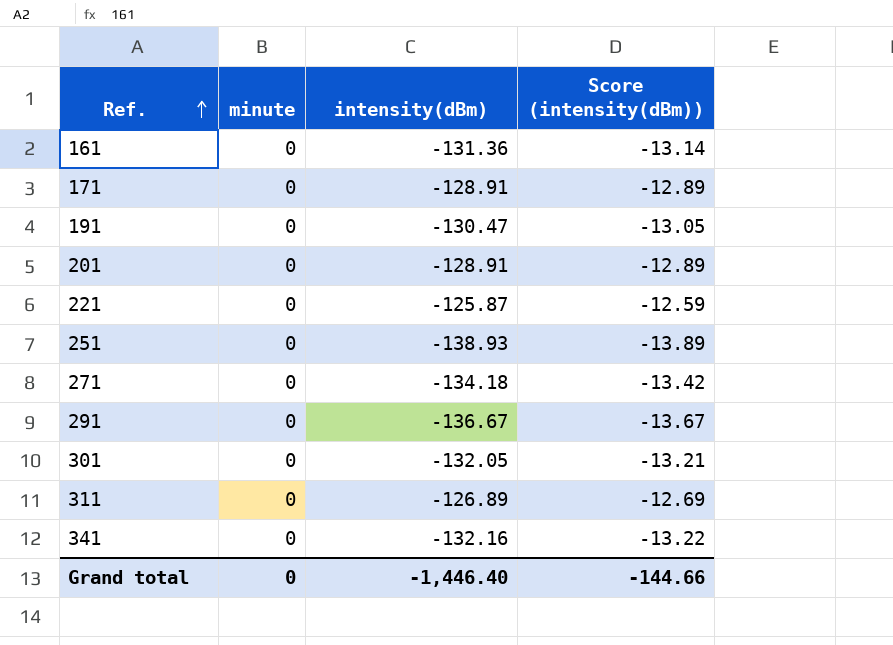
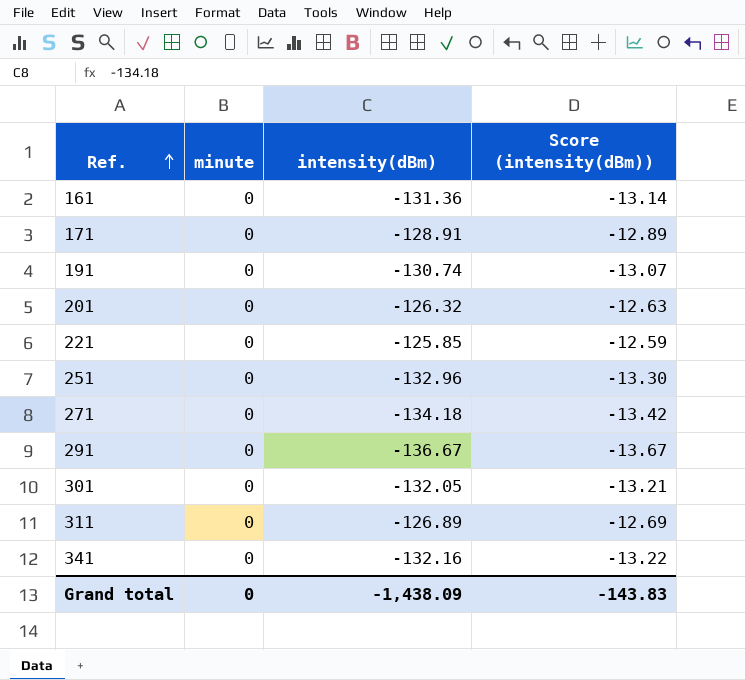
191 | intensity(dBm): -130.47 -> -130.74
191 | Score (intensity(dBm)): -13.05 -> -13.07
201 | intensity(dBm): -128.91 -> -126.32
201 | Score (intensity(dBm)): -12.89 -> -12.63
221 | intensity(dBm): -125.87 -> -125.85
251 | intensity(dBm): -138.93 -> -132.96
251 | Score (intensity(dBm)): -13.89 -> -13.30
Grand total | intensity(dBm): -1,446.40 -> -1,438.09
Grand total | Score (intensity(dBm)): -144.66 -> -143.83

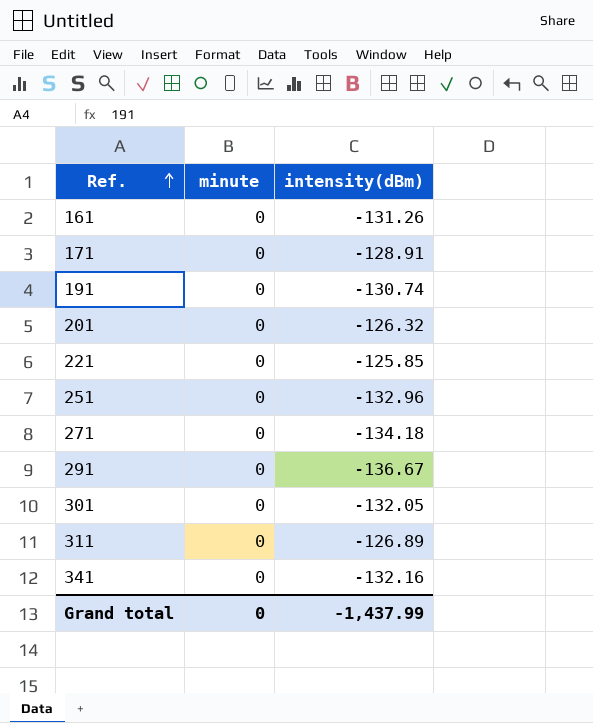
column Score (intensity(dBm)) | formula: [intensity(dBm)] * 0.1 -> none
161 | intensity(dBm): -131.36 -> -131.26
Grand total | intensity(dBm): -1,438.09 -> -1,437.99

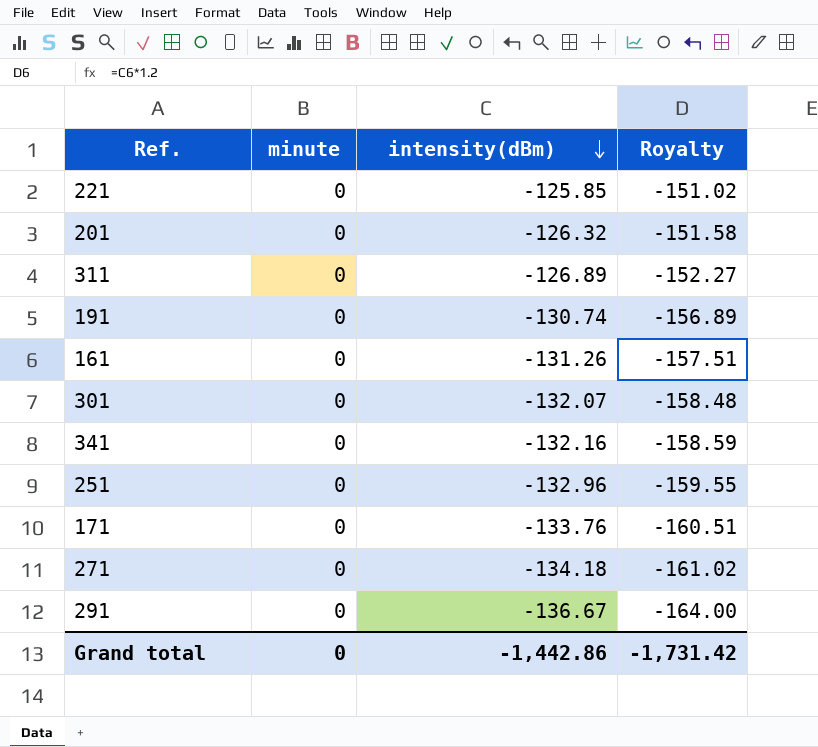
row order: Ref. ascending -> intensity(dBm) descending
column Royalty | formula: none -> [intensity(dBm)] * 1.2
301 | intensity(dBm): -132.05 -> -132.07
171 | intensity(dBm): -128.91 -> -133.76
Grand total | intensity(dBm): -1,437.99 -> -1,442.86

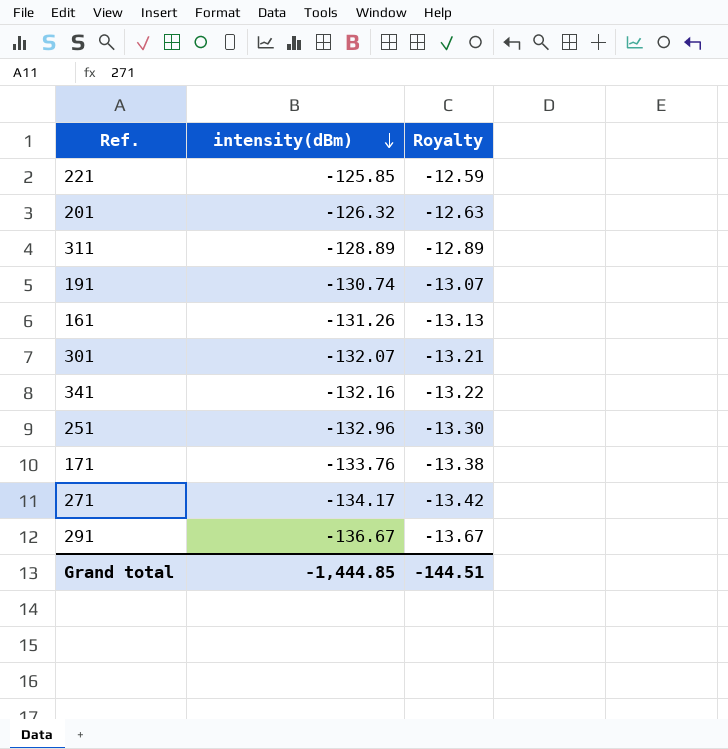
column minute | position: 2 -> none
column Royalty | formula: [intensity(dBm)] * 1.2 -> [intensity(dBm)] * 0.1
311 | intensity(dBm): -126.89 -> -128.89
271 | intensity(dBm): -134.18 -> -134.17
Grand total | intensity(dBm): -1,442.86 -> -1,444.85
Grand total | Royalty: -1,731.42 -> -144.51

